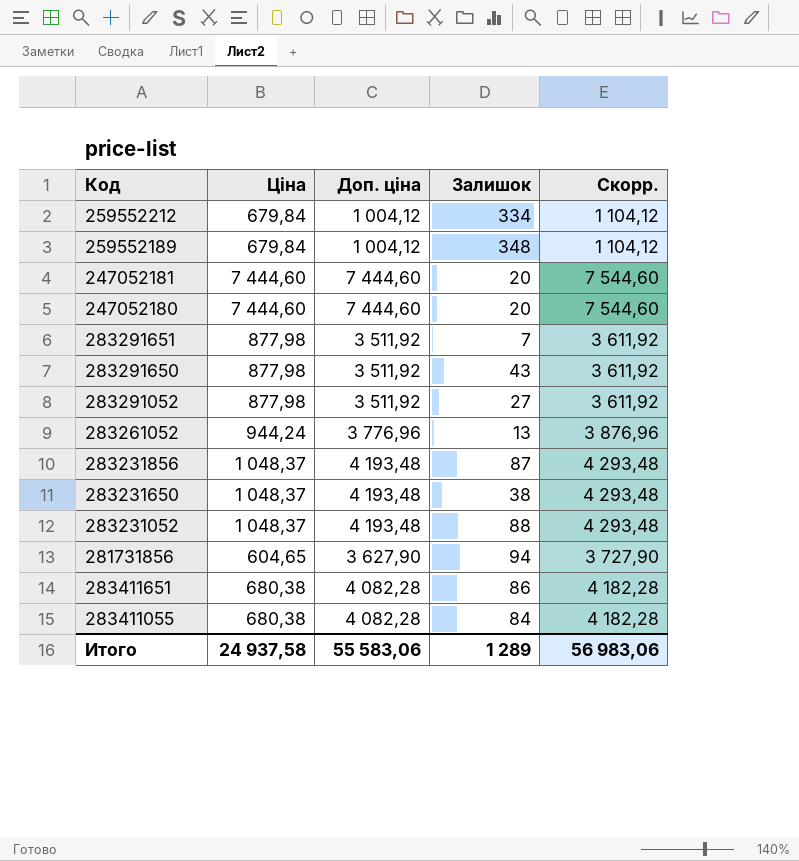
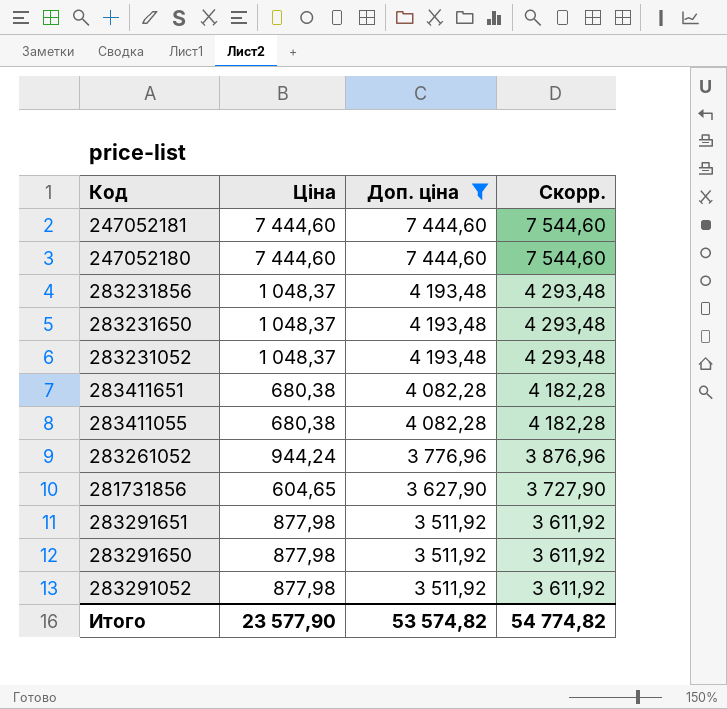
filter: none -> Доп. ціна != 1 004,12
row order: none -> Доп. ціна descending
column Залишок | position: 4 -> none
Итого | Ціна: 24 937,58 -> 23 577,90
Итого | Доп. ціна: 55 583,06 -> 53 574,82
Итого | Скорр.: 56 983,06 -> 54 774,82

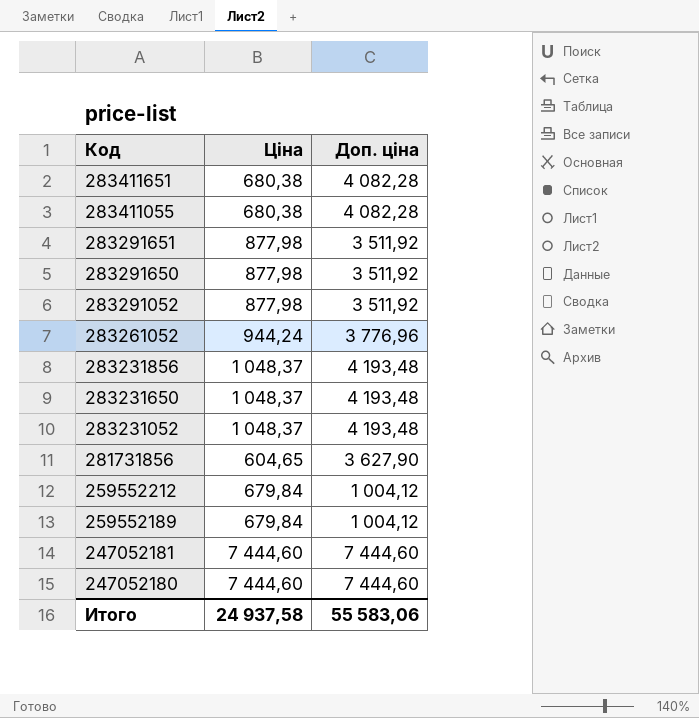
filter: Доп. ціна != 1 004,12 -> none
row order: Доп. ціна descending -> Код descending
column Скорр. | formula: [Доп. ціна] + 100 -> none
Итого | Ціна: 23 577,90 -> 24 937,58
Итого | Доп. ціна: 53 574,82 -> 55 583,06

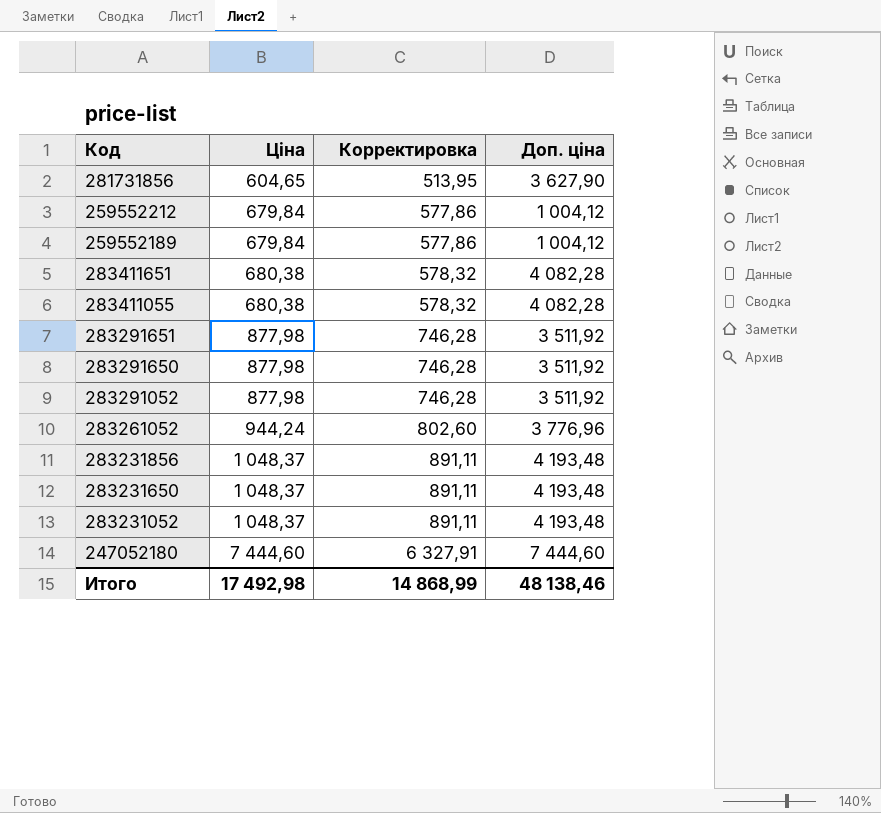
row order: Код descending -> Ціна ascending
column Корректировка | formula: none -> [Ціна] * 0,85
row 247052181: 7 444,60 | 7 444,60 -> none
Итого | Ціна: 24 937,58 -> 17 492,98
Итого | Доп. ціна: 55 583,06 -> 48 138,46

